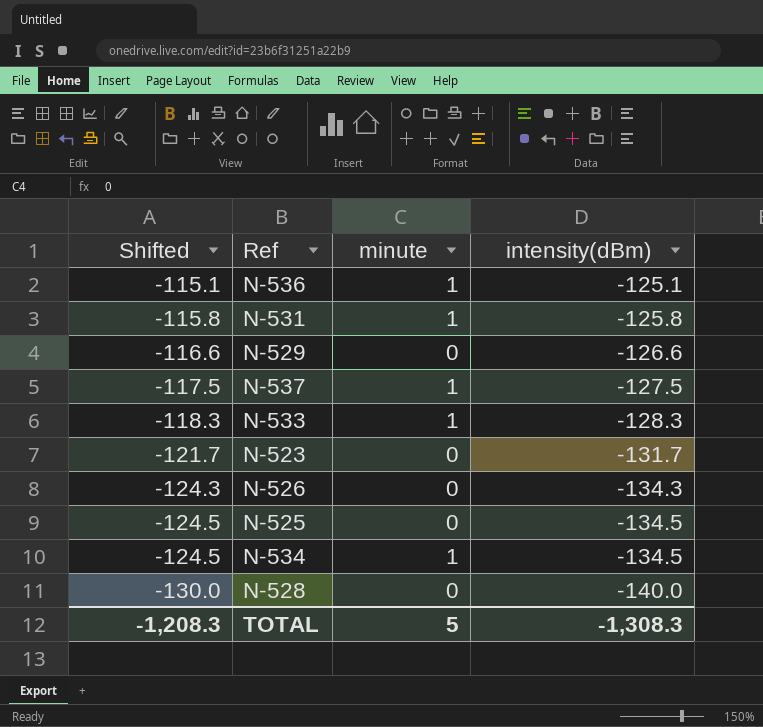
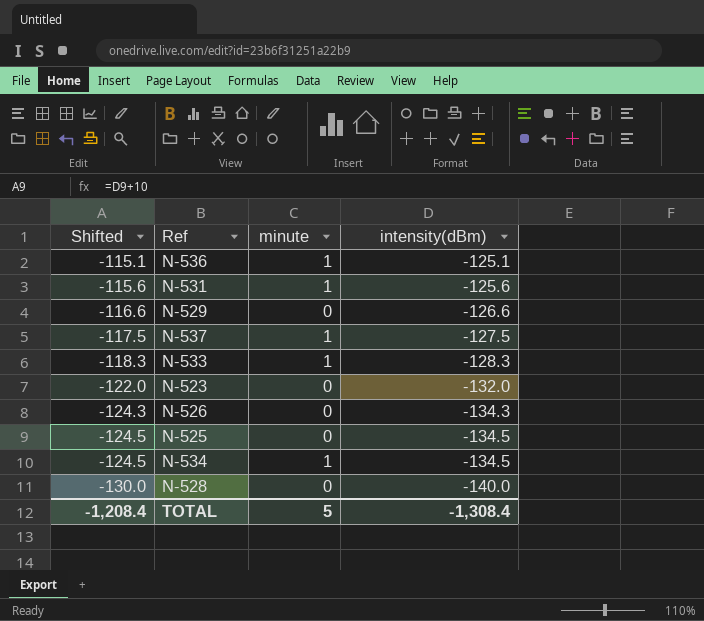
N-531 | Shifted: -115.8 -> -115.6
N-531 | intensity(dBm): -125.8 -> -125.6
N-523 | Shifted: -121.7 -> -122.0
N-523 | intensity(dBm): -131.7 -> -132.0
TOTAL | Shifted: -1,208.3 -> -1,208.4
TOTAL | intensity(dBm): -1,308.3 -> -1,308.4

